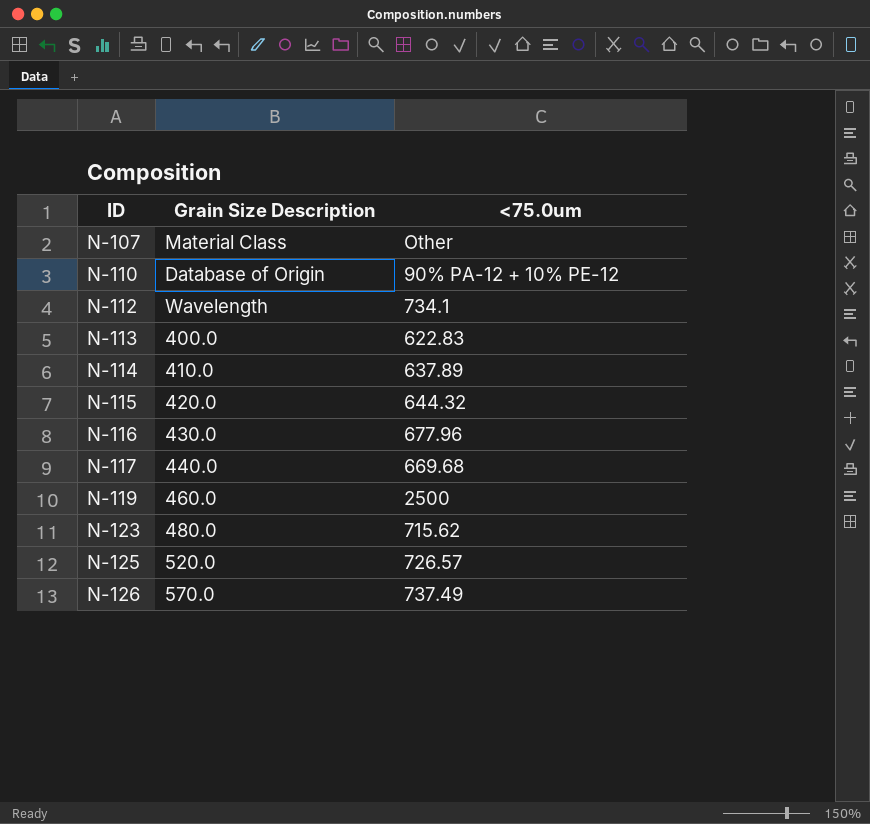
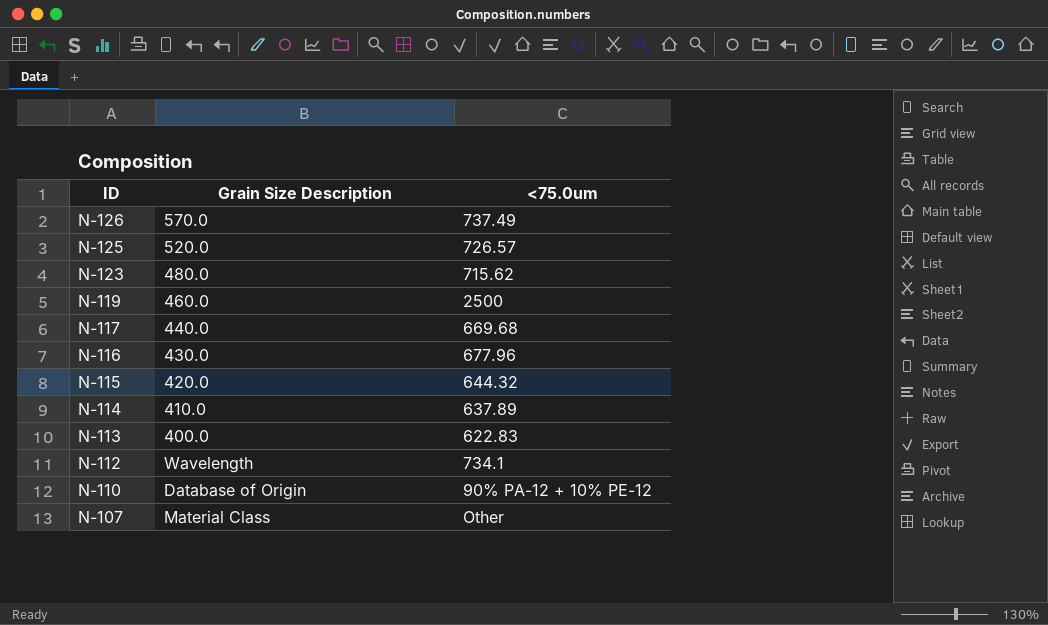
row order: ID ascending -> ID descending

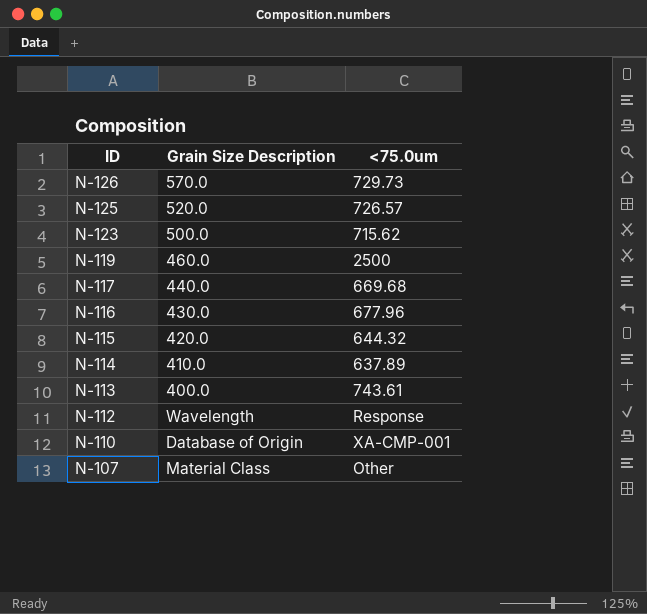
N-126 | <75.0um: 737.49 -> 729.73
N-123 | Grain Size Description: 480.0 -> 500.0
N-113 | <75.0um: 622.83 -> 743.61
N-112 | <75.0um: 734.1 -> Response
N-110 | <75.0um: 90% PA-12 + 10% PE-12 -> XA-CMP-001

